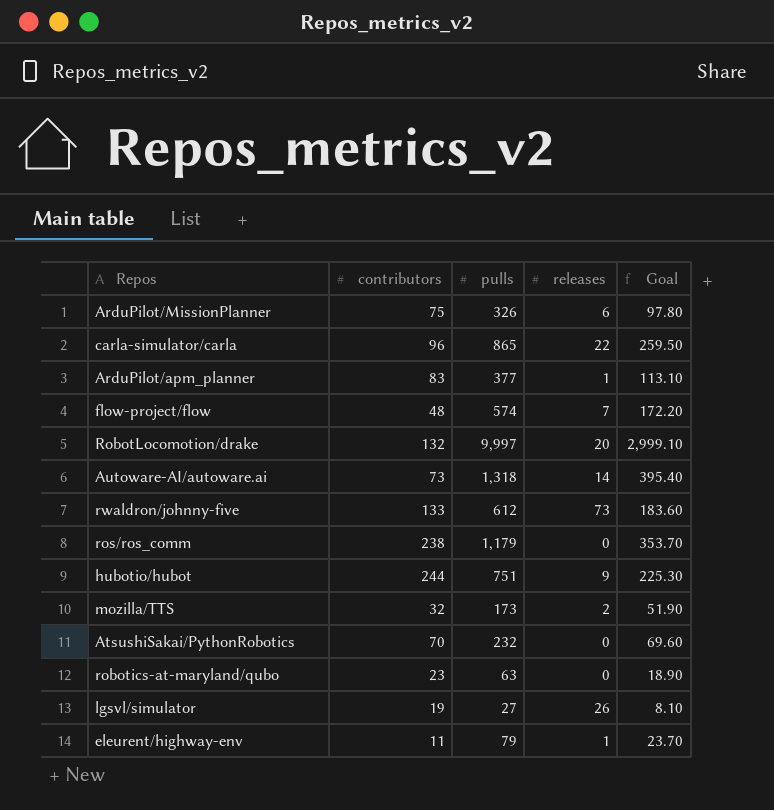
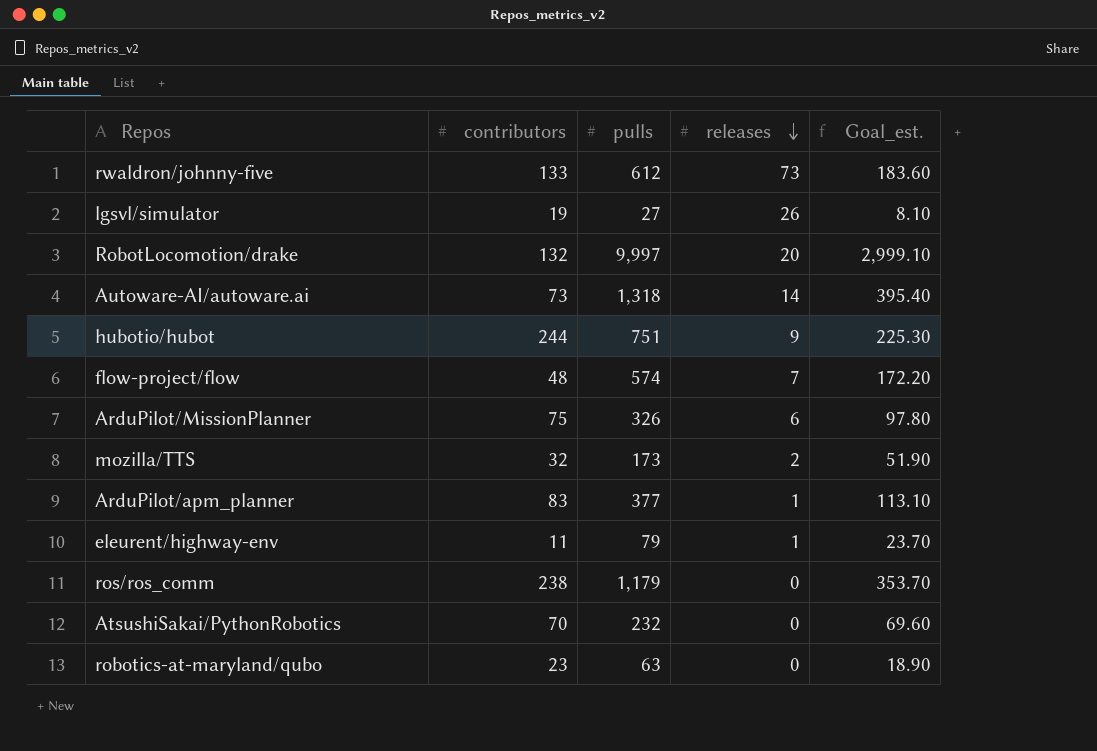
row order: none -> releases descending
column name: Goal -> Goal_est.
row carla-simulator/carla: 96 | 865 | 22 | 259.50 -> none

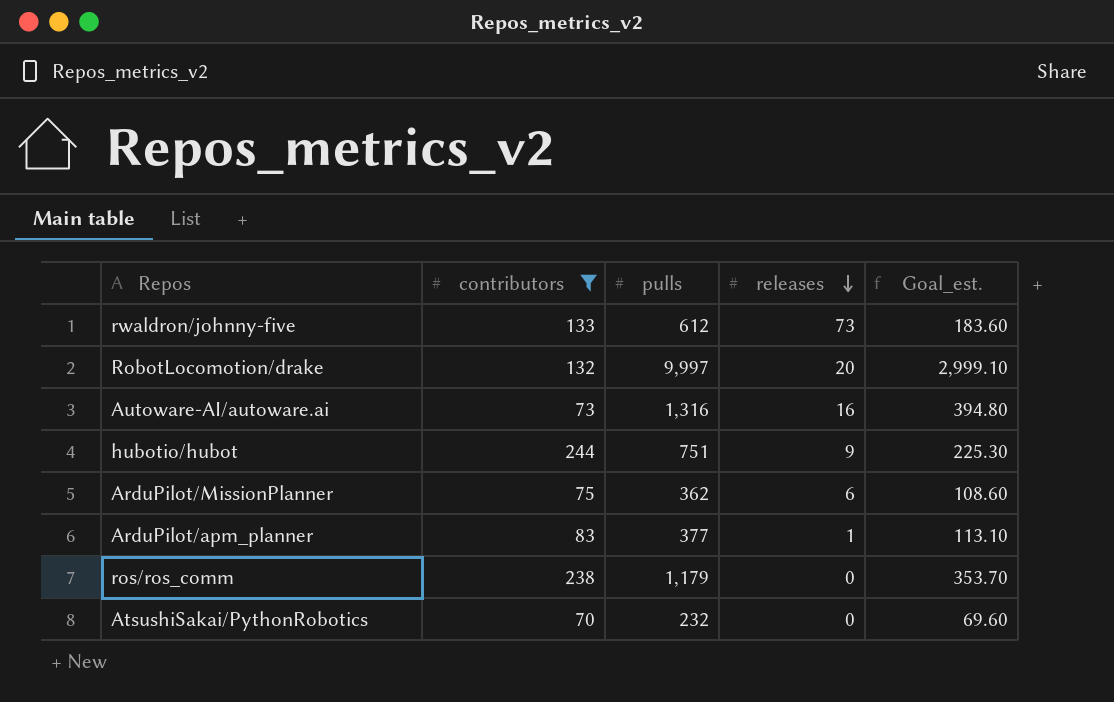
filter: none -> contributors >= 70
Autoware-AI/autoware.ai | pulls: 1,318 -> 1,316
Autoware-AI/autoware.ai | releases: 14 -> 16
Autoware-AI/autoware.ai | Goal_est.: 395.40 -> 394.80
ArduPilot/MissionPlanner | pulls: 326 -> 362
ArduPilot/MissionPlanner | Goal_est.: 97.80 -> 108.60

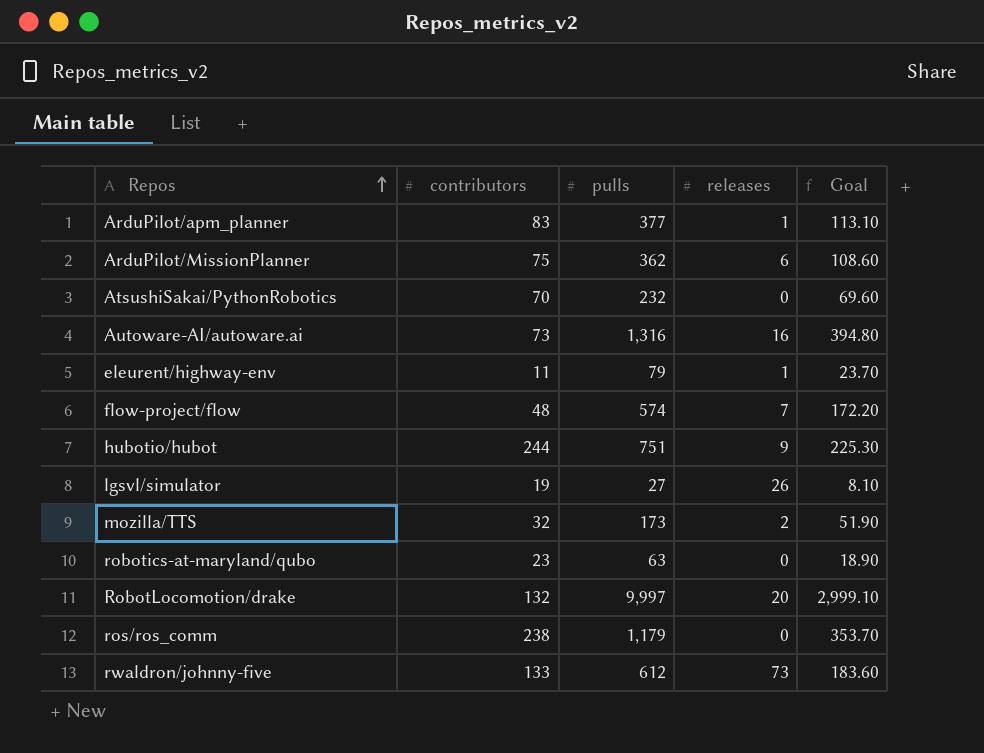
filter: contributors >= 70 -> none
row order: releases descending -> Repos ascending
column name: Goal_est. -> Goal

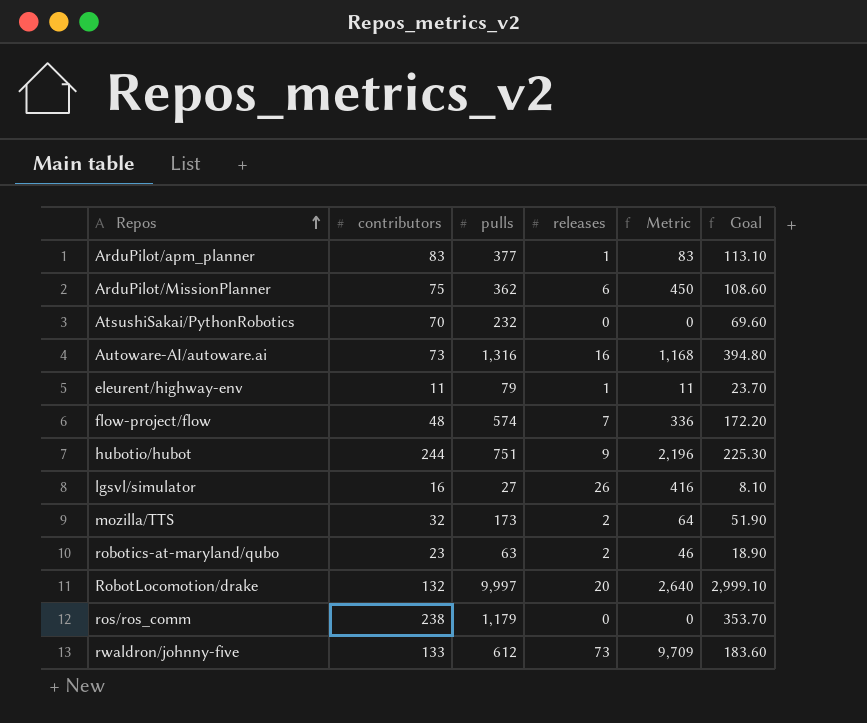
column Metric | formula: none -> [contributors] * [releases]
lgsvl/simulator | contributors: 19 -> 16
robotics-at-maryland/qubo | releases: 0 -> 2

